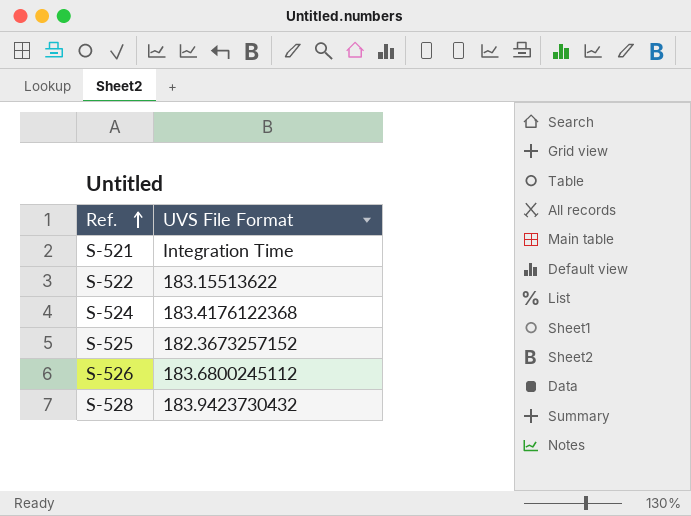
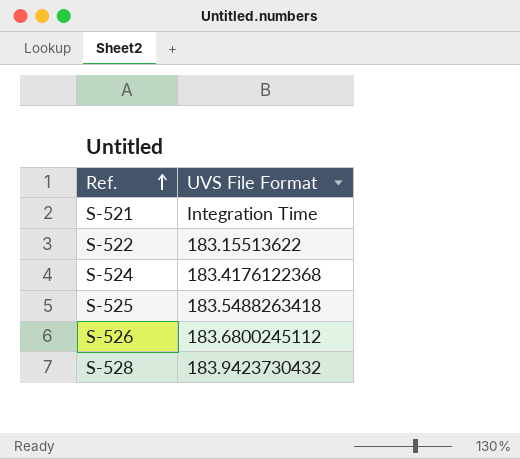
S-525 | UVS File Format: 182.3673257152 -> 183.5488263418

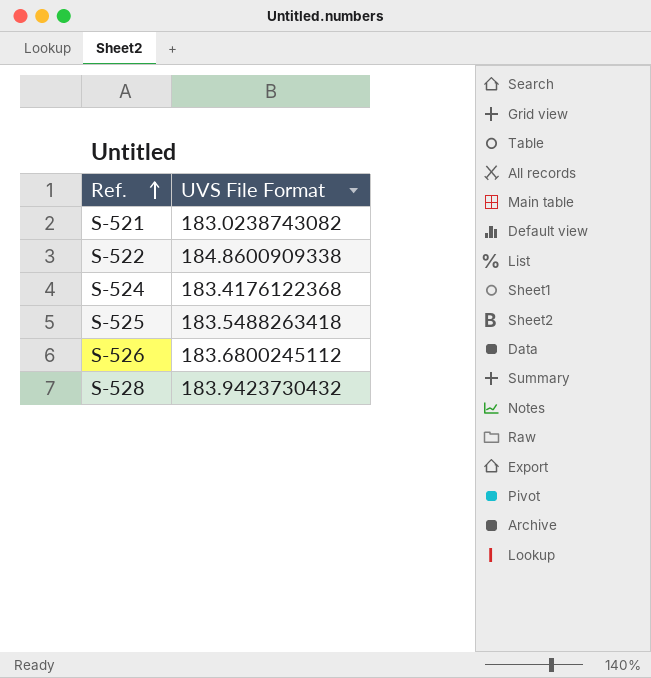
S-521 | UVS File Format: Integration Time -> 183.0238743082
S-522 | UVS File Format: 183.15513622 -> 184.8600909338

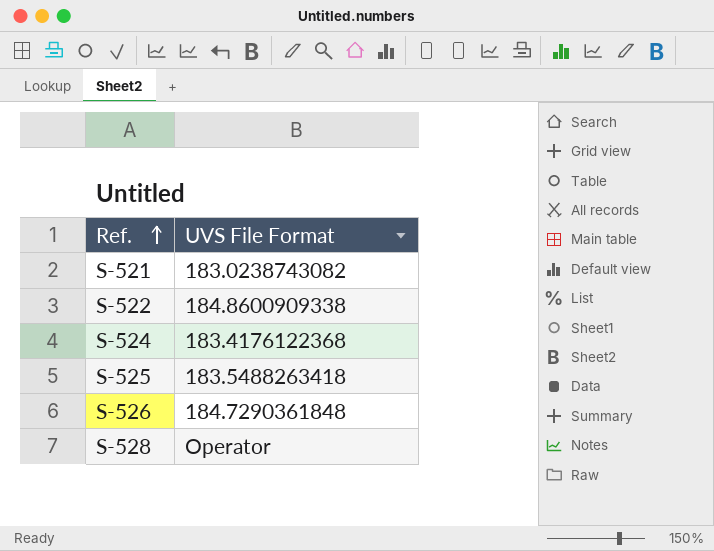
S-526 | UVS File Format: 183.6800245112 -> 184.7290361848
S-528 | UVS File Format: 183.9423730432 -> Operator

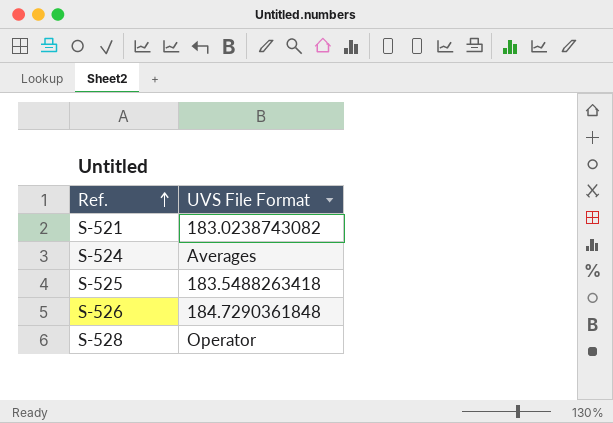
row S-522: 184.8600909338 -> none
S-524 | UVS File Format: 183.4176122368 -> Averages

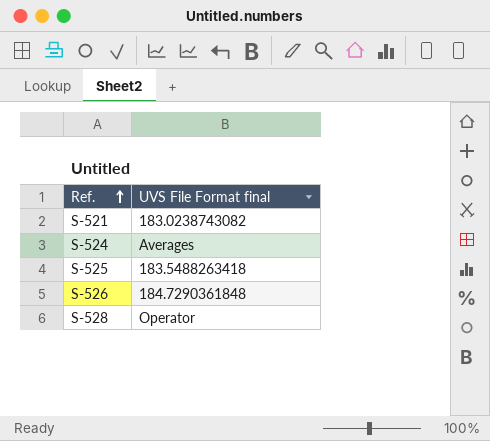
column name: UVS File Format -> UVS File Format final

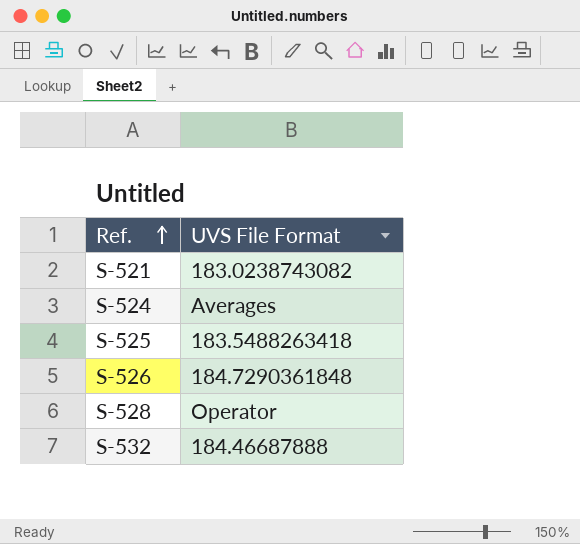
column name: UVS File Format final -> UVS File Format
row S-532: none -> 184.46687888

